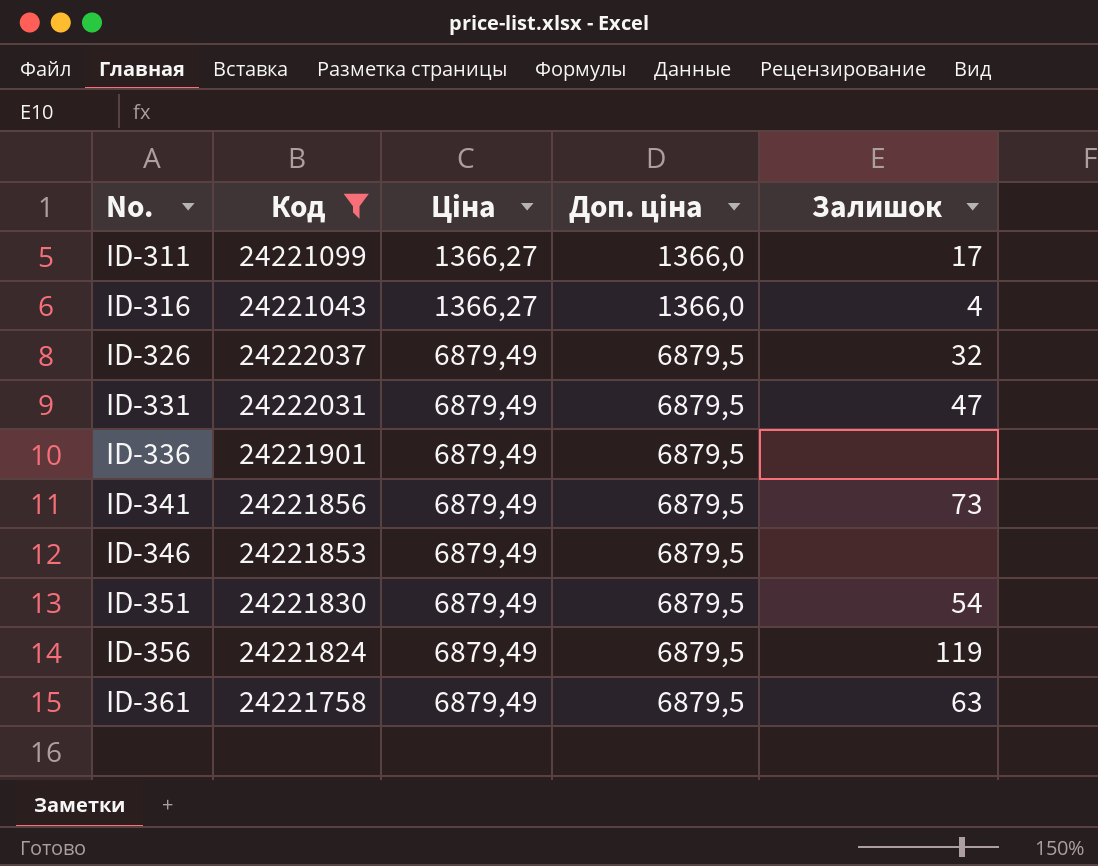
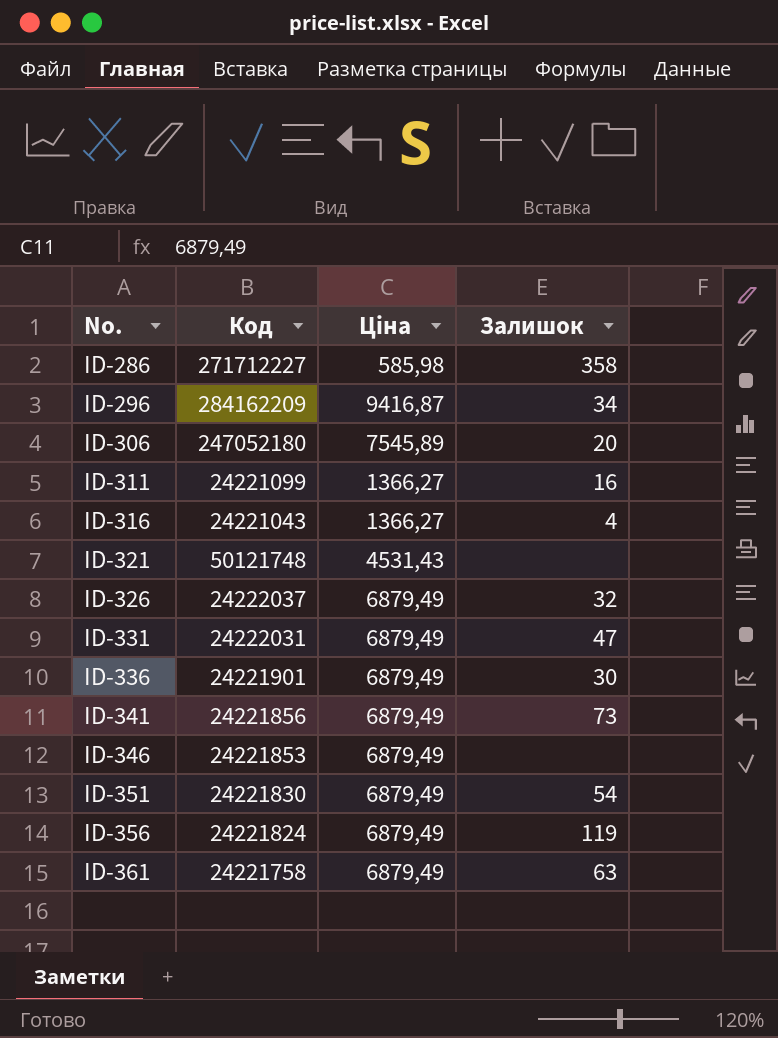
filter: Код <= 24222037 -> none
column Доп. ціна | position: 4 -> none
ID-311 | Залишок: 17 -> 16
ID-336 | Залишок: none -> 30

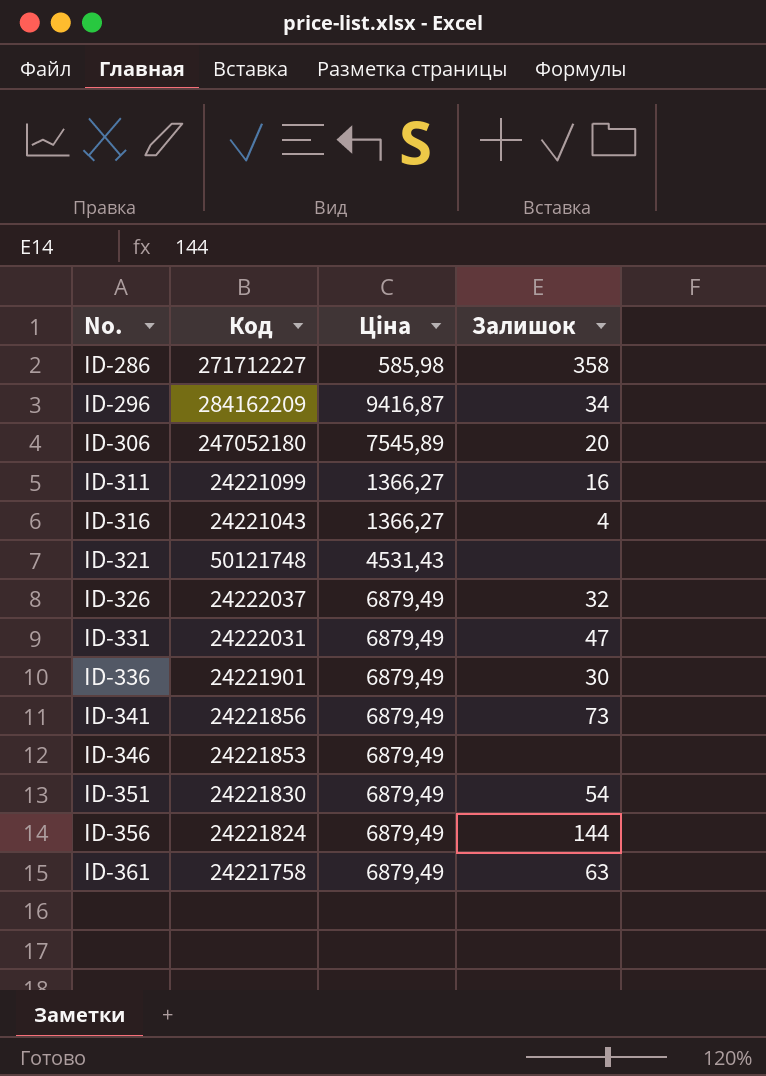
ID-356 | Залишок: 119 -> 144

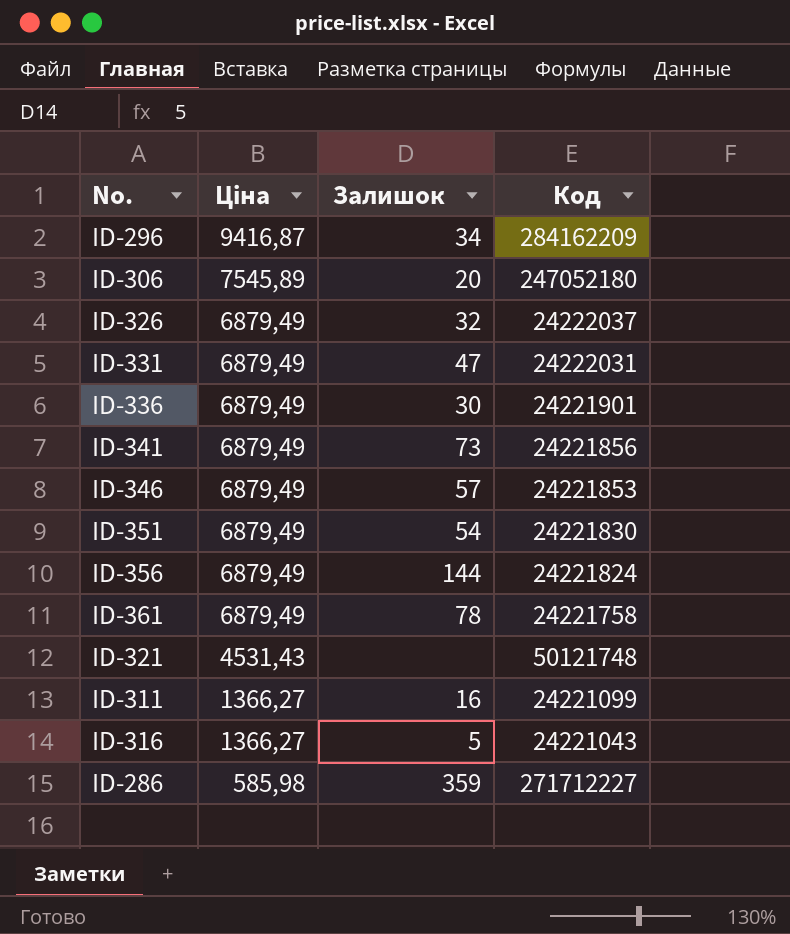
row order: No. ascending -> Ціна descending
column Код | position: 2 -> 4
ID-346 | Залишок: none -> 57
ID-361 | Залишок: 63 -> 78
ID-316 | Залишок: 4 -> 5
ID-286 | Залишок: 358 -> 359

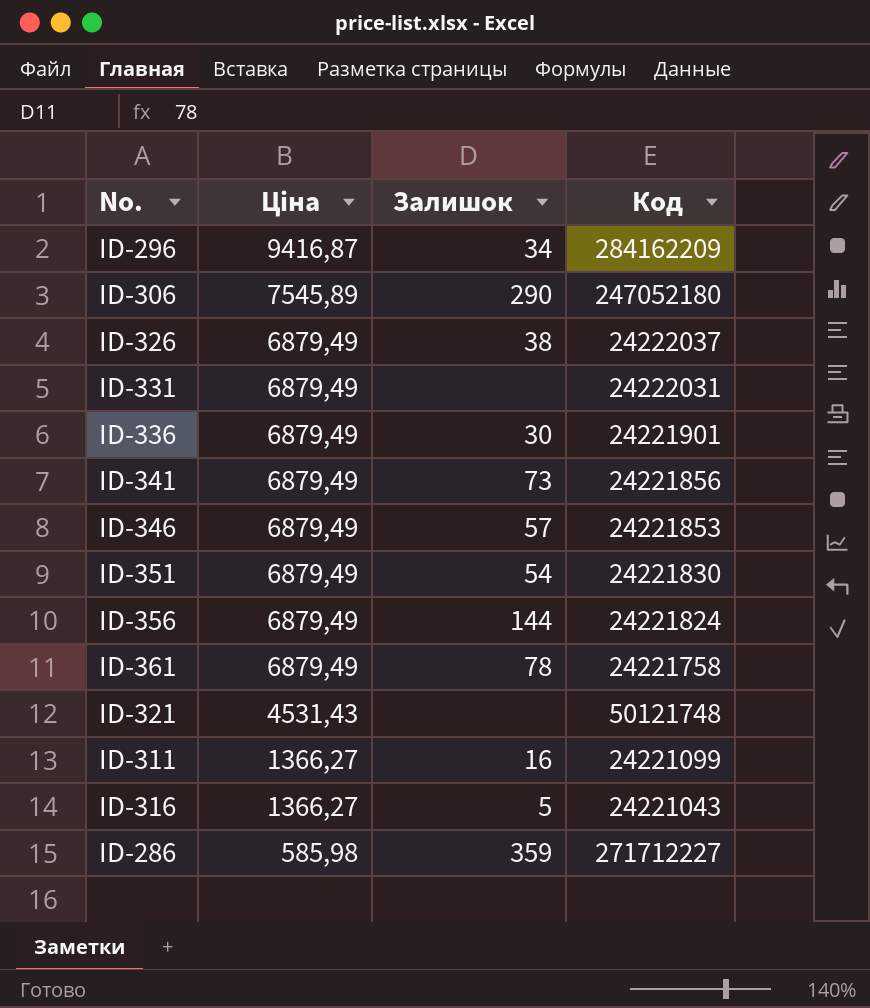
ID-306 | Залишок: 20 -> 290
ID-326 | Залишок: 32 -> 38
ID-331 | Залишок: 47 -> none

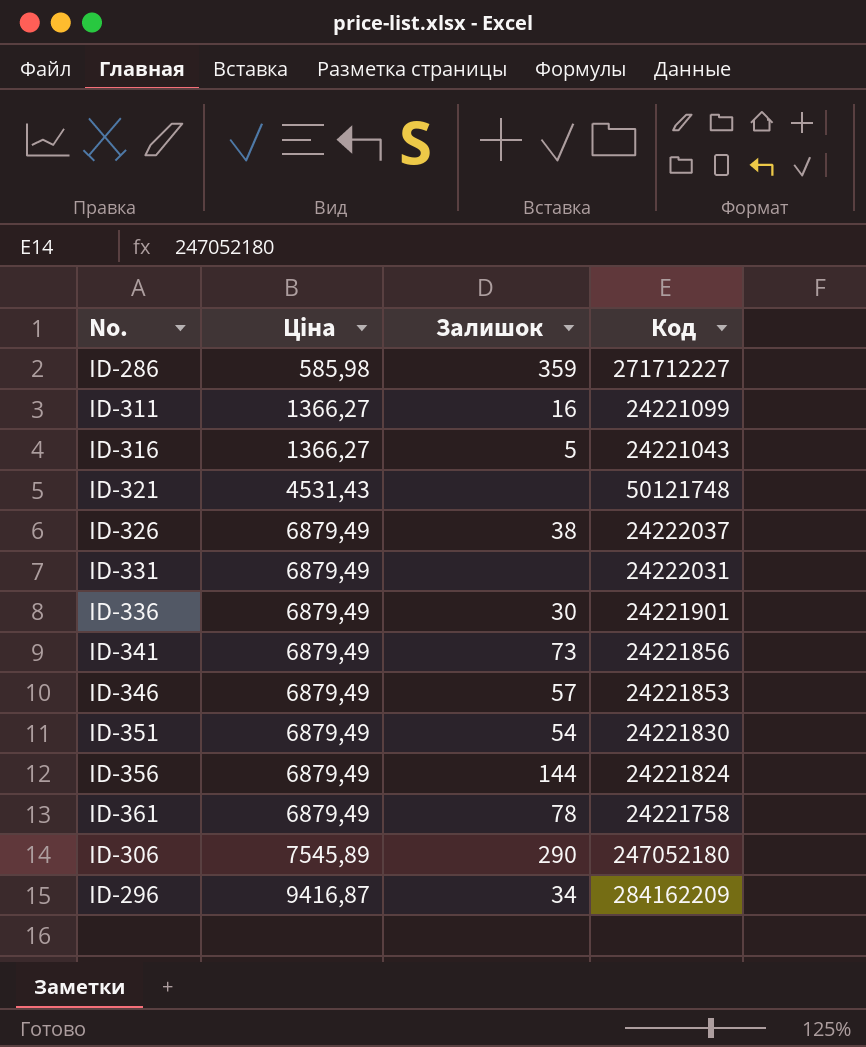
row order: Ціна descending -> Ціна ascending

